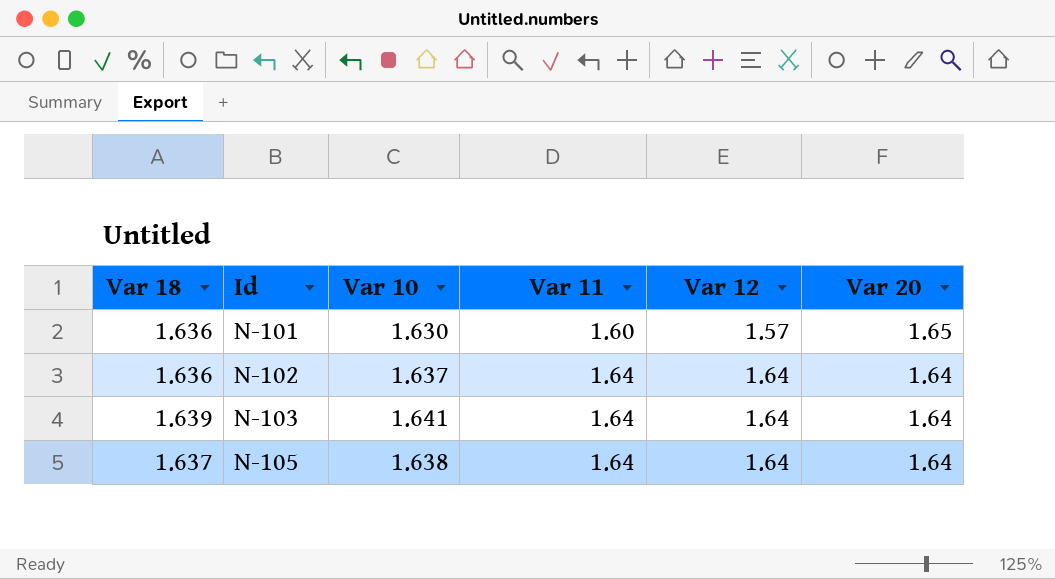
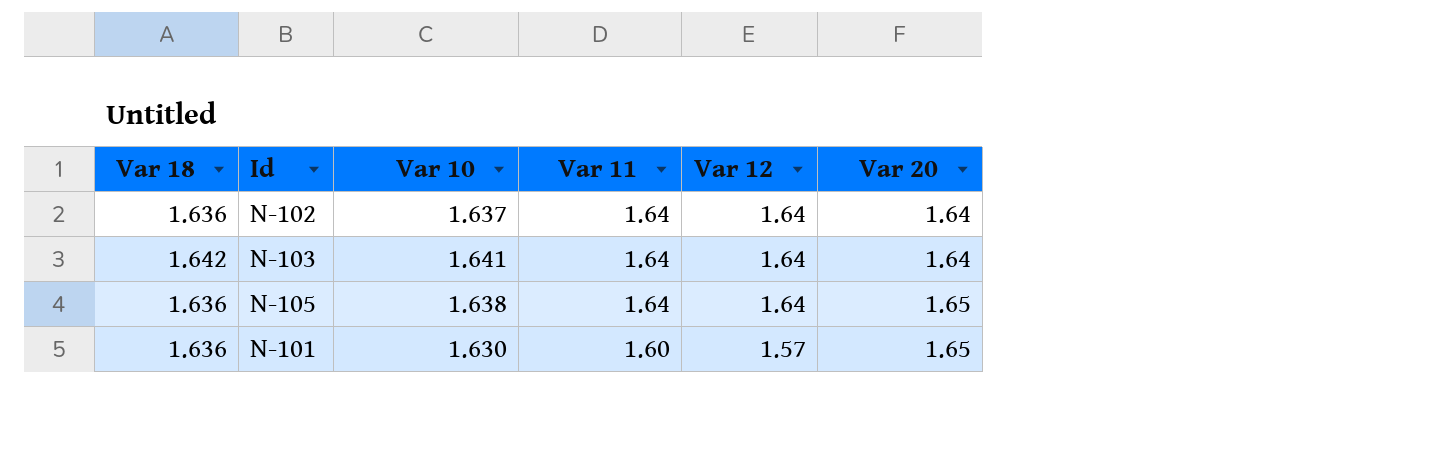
row order: Id ascending -> Var 11 descending
N-103 | Var 18: 1.639 -> 1.642
N-105 | Var 18: 1.637 -> 1.636
N-105 | Var 20: 1.64 -> 1.65

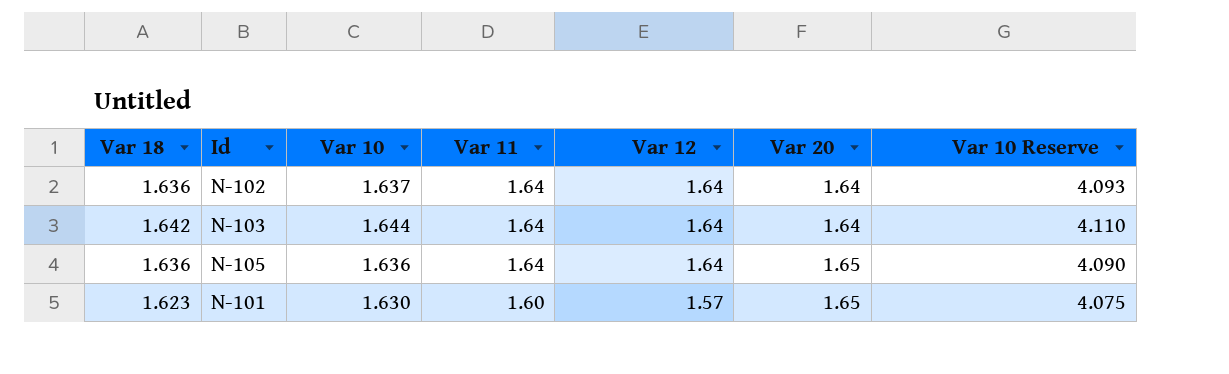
column Var 10 Reserve | formula: none -> [Var 10] * 2.5
N-103 | Var 10: 1.641 -> 1.644
N-105 | Var 10: 1.638 -> 1.636
N-101 | Var 18: 1.636 -> 1.623

